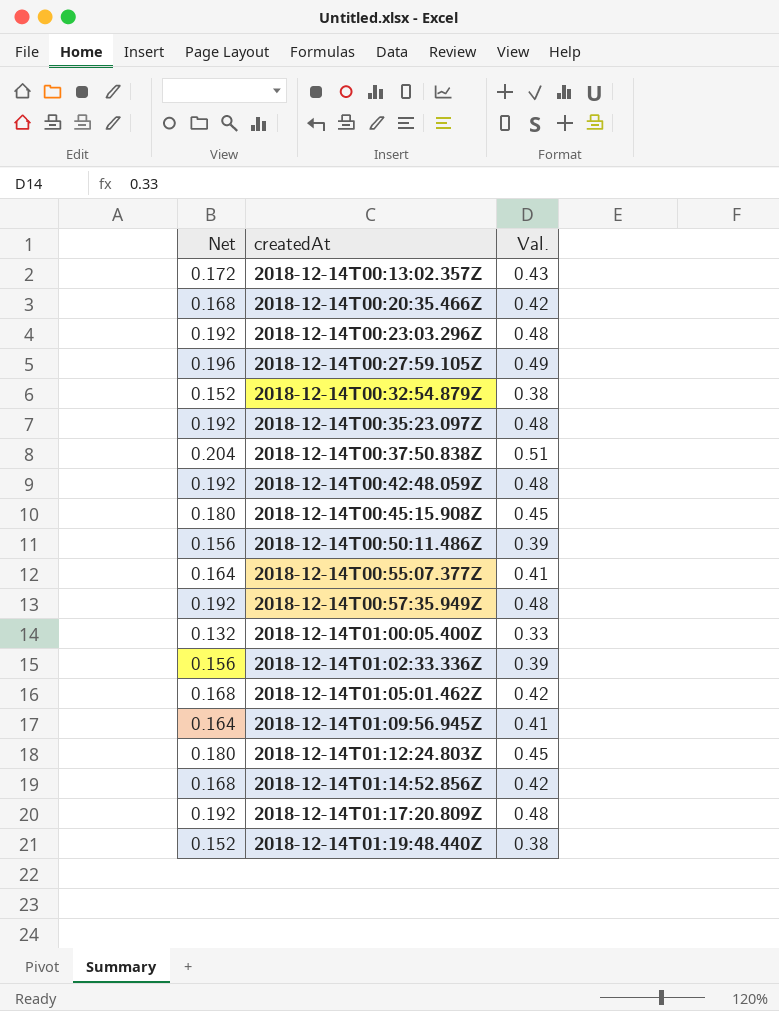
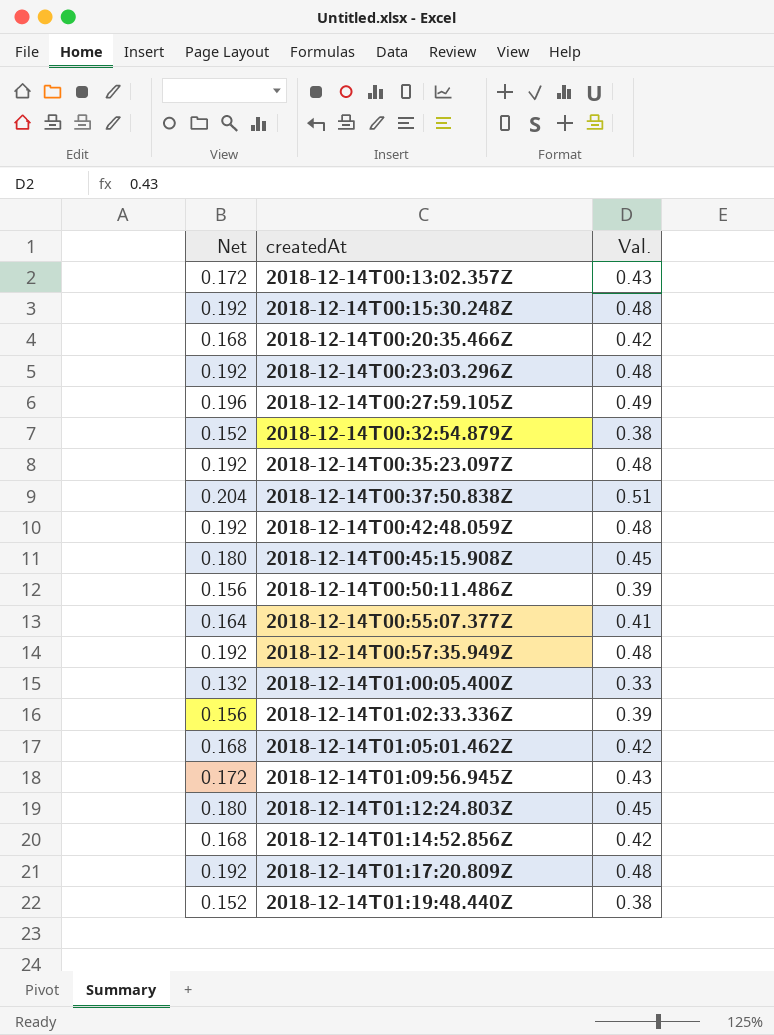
row 2018-12-14T00:15:30.248Z: none -> 0.192 | 0.48
2018-12-14T01:09:56.945Z | Net: 0.164 -> 0.172
2018-12-14T01:09:56.945Z | Val.: 0.41 -> 0.43

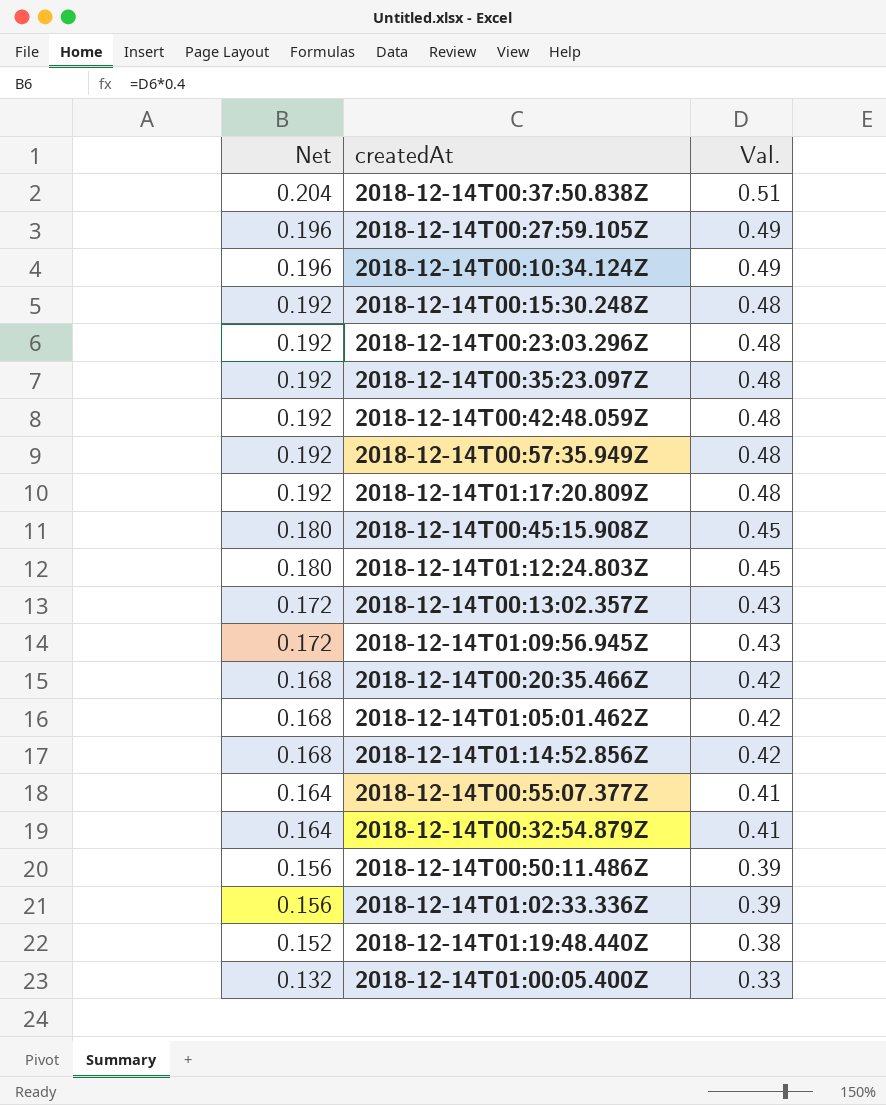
row order: createdAt ascending -> Net descending
row 2018-12-14T00:10:34.124Z: none -> 0.196 | 0.49
2018-12-14T00:32:54.879Z | Net: 0.152 -> 0.164
2018-12-14T00:32:54.879Z | Val.: 0.38 -> 0.41

